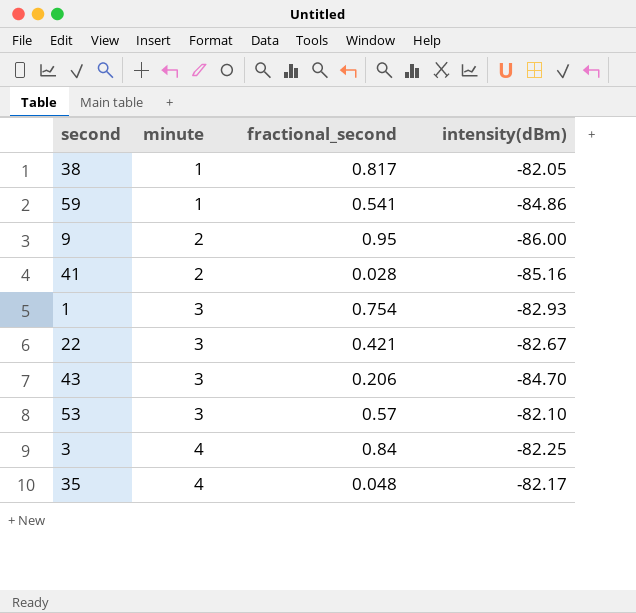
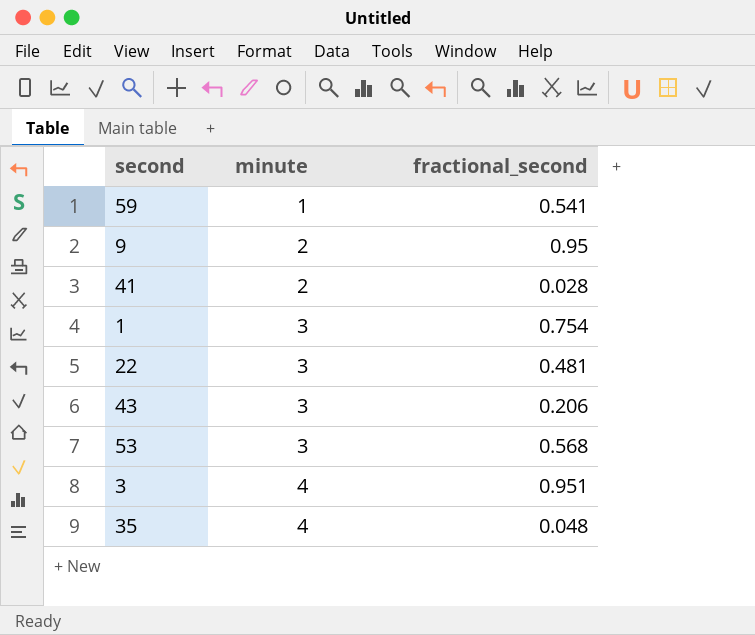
column intensity(dBm) | position: 4 -> none
row 38: 1 | 0.817 | -82.05 -> none
22 | fractional_second: 0.421 -> 0.481
53 | fractional_second: 0.57 -> 0.568
3 | fractional_second: 0.84 -> 0.951

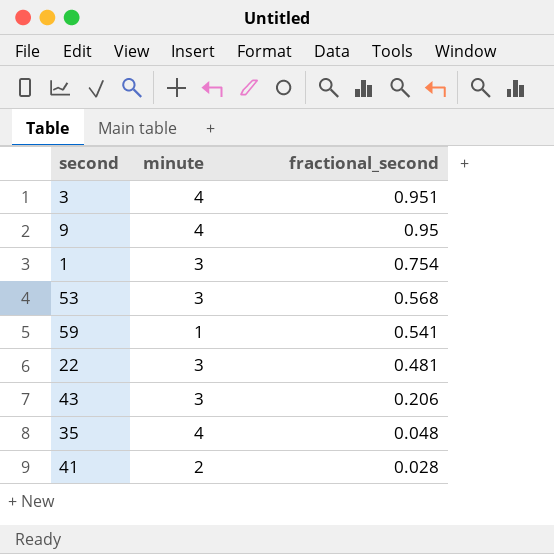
row order: minute ascending -> fractional_second descending
9 | minute: 2 -> 4

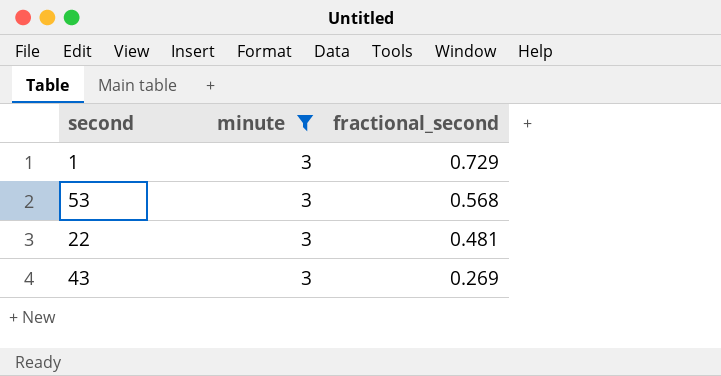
filter: none -> minute = 3
1 | fractional_second: 0.754 -> 0.729
43 | fractional_second: 0.206 -> 0.269

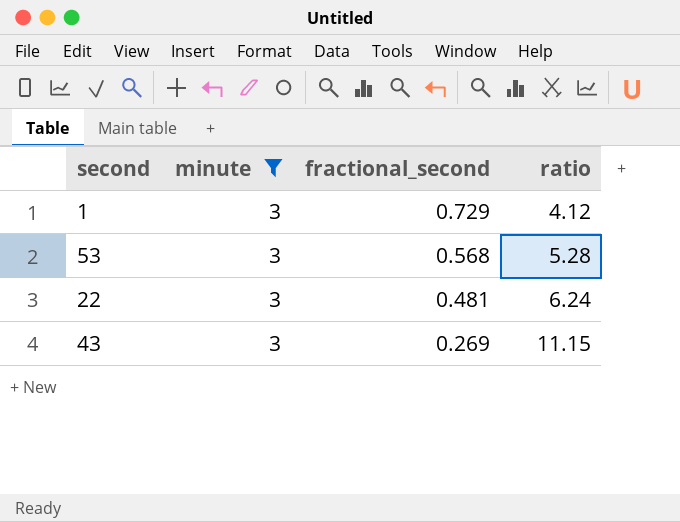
column ratio | formula: none -> [minute] / [fractional_second]

